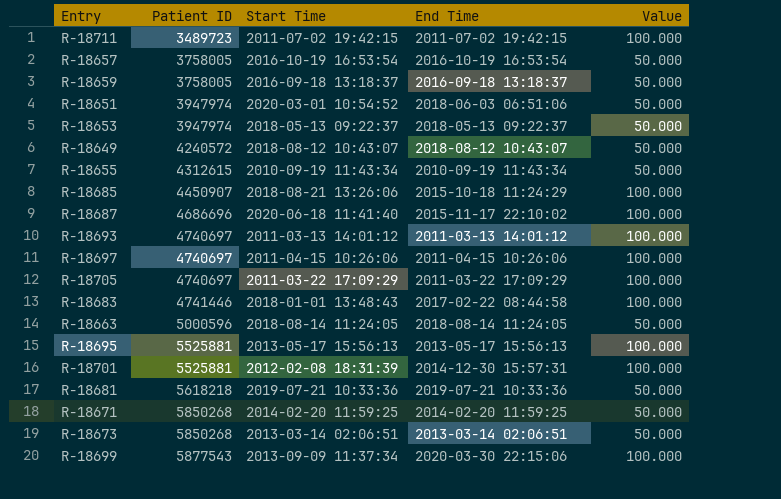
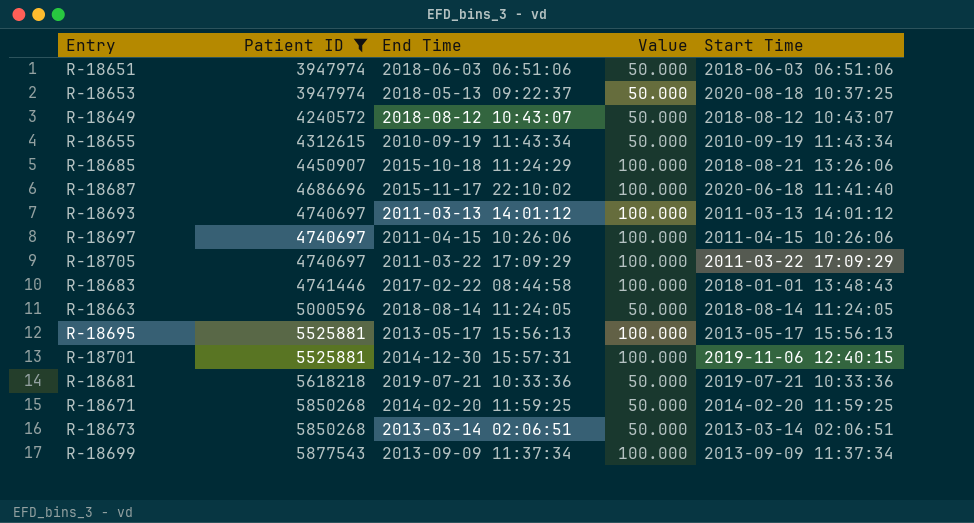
filter: none -> Patient ID >= 3947974
column Start Time | position: 3 -> 5
R-18651 | Start Time: 2020-03-01 10:54:52 -> 2018-06-03 06:51:06
R-18653 | Start Time: 2018-05-13 09:22:37 -> 2020-08-18 10:37:25
R-18701 | Start Time: 2012-02-08 18:31:39 -> 2019-11-06 12:40:15
R-18699 | End Time: 2020-03-30 22:15:06 -> 2013-09-09 11:37:34

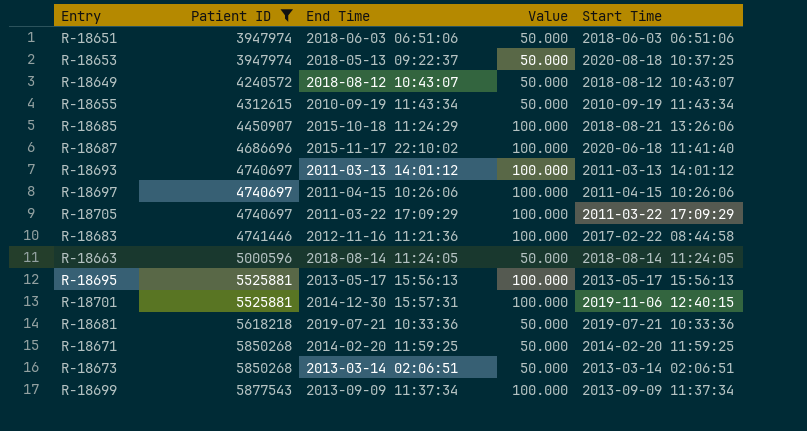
R-18683 | End Time: 2017-02-22 08:44:58 -> 2012-11-16 11:21:36
R-18683 | Start Time: 2018-01-01 13:48:43 -> 2017-02-22 08:44:58

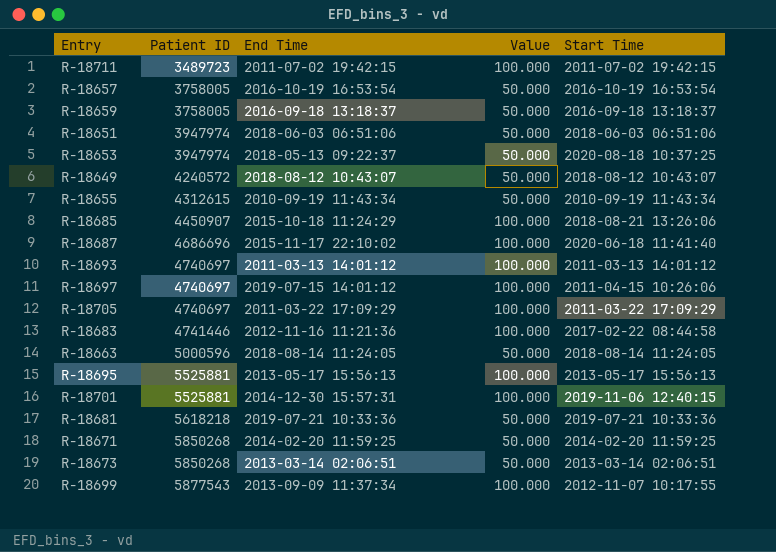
filter: Patient ID >= 3947974 -> none
R-18697 | End Time: 2011-04-15 10:26:06 -> 2019-07-15 14:01:12
R-18699 | Start Time: 2013-09-09 11:37:34 -> 2012-11-07 10:17:55

